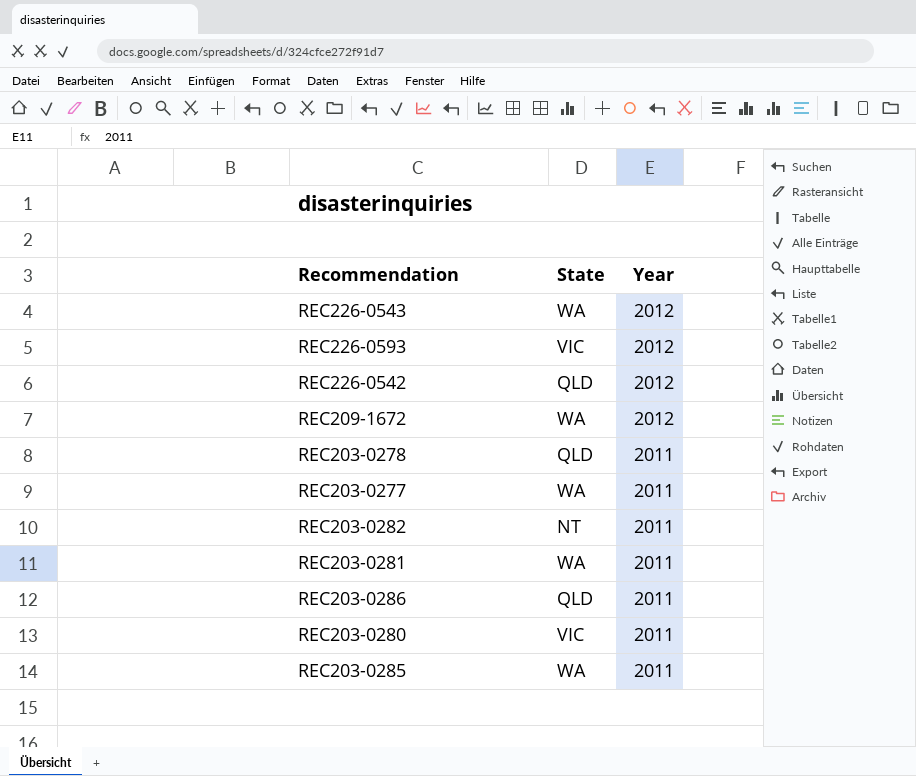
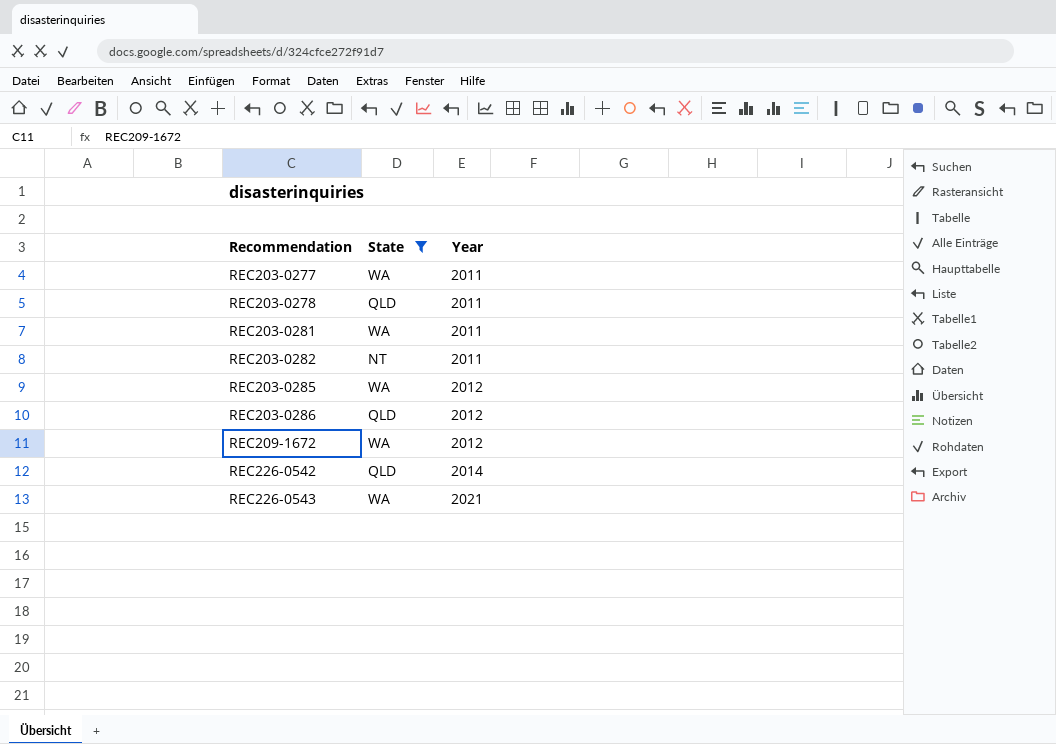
filter: none -> State != VIC
row order: Year descending -> Recommendation ascending
REC203-0285 | Year: 2011 -> 2012
REC203-0286 | Year: 2011 -> 2012
REC226-0542 | Year: 2012 -> 2014
REC226-0543 | Year: 2012 -> 2021

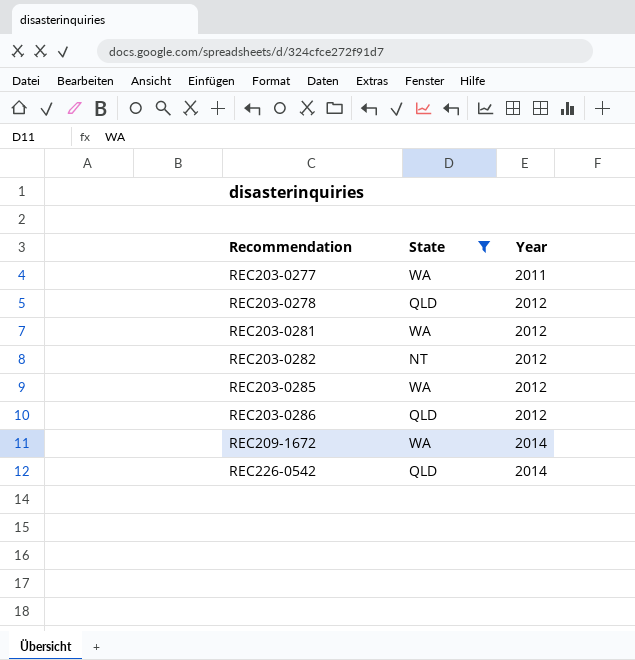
row REC226-0543: WA | 2021 -> none
REC203-0278 | Year: 2011 -> 2012
REC203-0281 | Year: 2011 -> 2012
REC203-0282 | Year: 2011 -> 2012
REC209-1672 | Year: 2012 -> 2014

